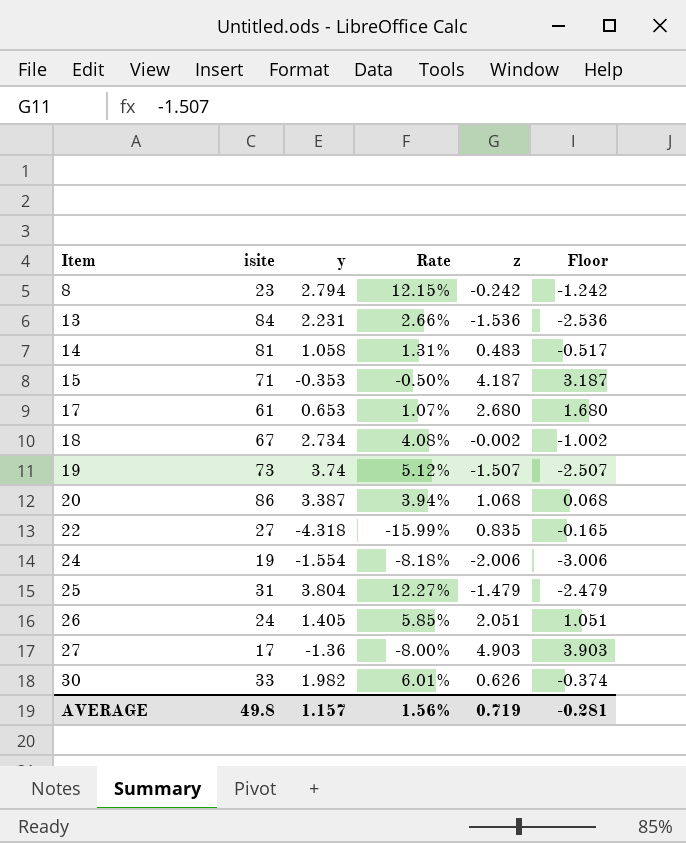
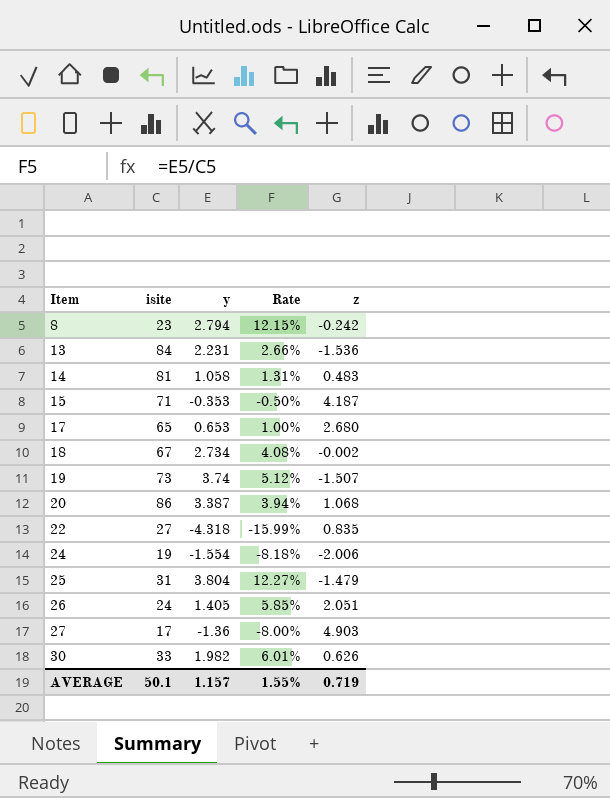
column Floor | formula: [z] - 1 -> none
17 | isite: 61 -> 65
17 | Rate: 1.07% -> 1.00%
AVERAGE | isite: 49.8 -> 50.1
AVERAGE | Rate: 1.56% -> 1.55%

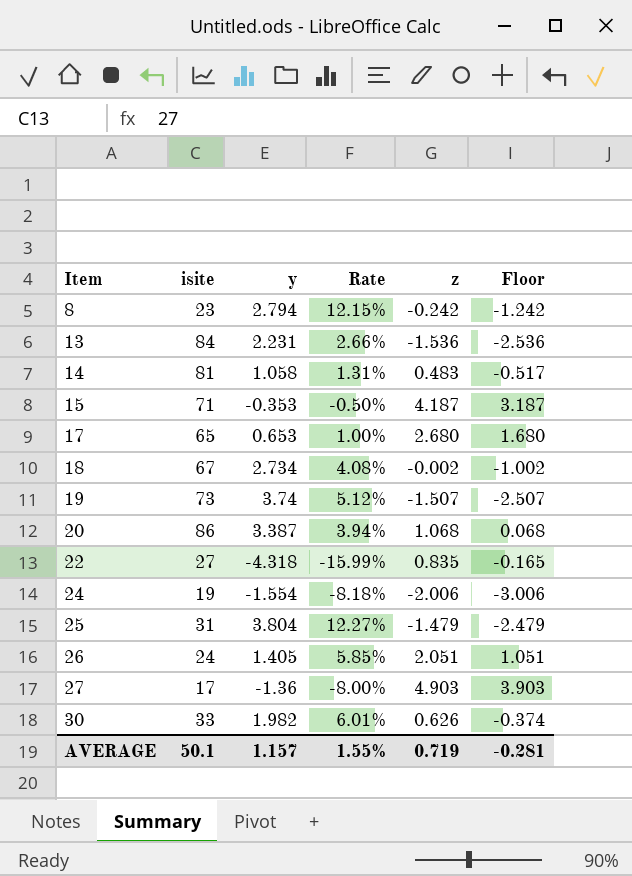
column Floor | formula: none -> [z] - 1

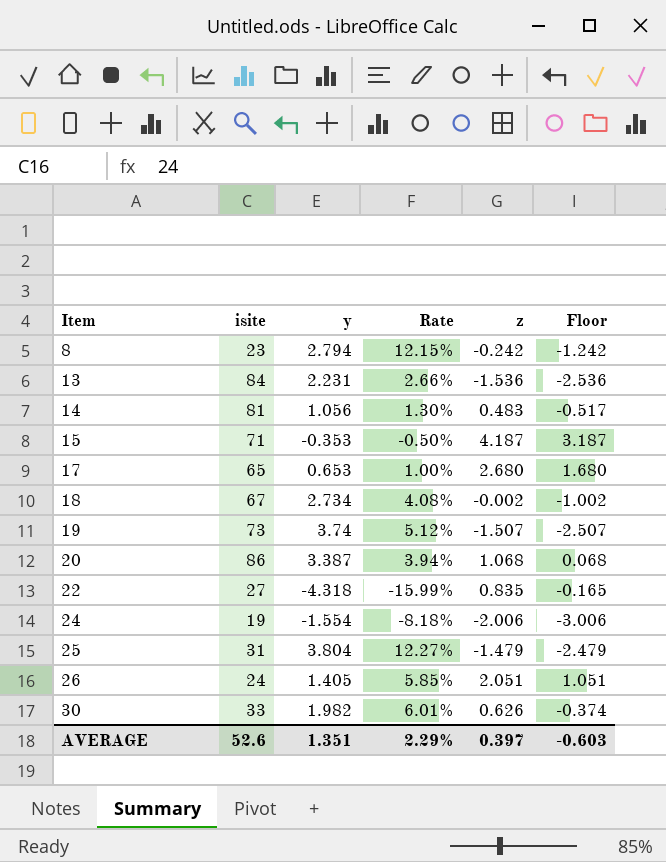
row 27: 17 | -1.36 | -8.00% | 4.903 | 3.903 -> none
14 | y: 1.058 -> 1.056
14 | Rate: 1.31% -> 1.30%
AVERAGE | isite: 50.1 -> 52.6
AVERAGE | y: 1.157 -> 1.351
AVERAGE | Rate: 1.55% -> 2.29%
AVERAGE | z: 0.719 -> 0.397
AVERAGE | Floor: -0.281 -> -0.603

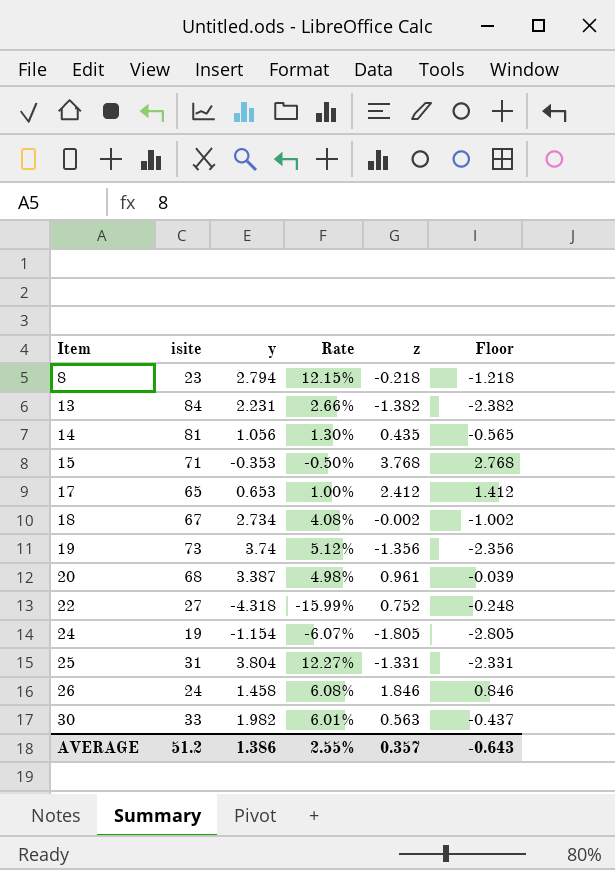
8 | z: -0.242 -> -0.218
8 | Floor: -1.242 -> -1.218
13 | z: -1.536 -> -1.382
13 | Floor: -2.536 -> -2.382
14 | z: 0.483 -> 0.435
14 | Floor: -0.517 -> -0.565
15 | z: 4.187 -> 3.768
15 | Floor: 3.187 -> 2.768
17 | z: 2.680 -> 2.412
17 | Floor: 1.680 -> 1.412
19 | z: -1.507 -> -1.356
19 | Floor: -2.507 -> -2.356
20 | isite: 86 -> 68
20 | Rate: 3.94% -> 4.98%
20 | z: 1.068 -> 0.961
20 | Floor: 0.068 -> -0.039
22 | z: 0.835 -> 0.752
22 | Floor: -0.165 -> -0.248
24 | y: -1.554 -> -1.154
24 | Rate: -8.18% -> -6.07%
24 | z: -2.006 -> -1.805
24 | Floor: -3.006 -> -2.805
25 | z: -1.479 -> -1.331
25 | Floor: -2.479 -> -2.331
26 | y: 1.405 -> 1.458
26 | Rate: 5.85% -> 6.08%
26 | z: 2.051 -> 1.846
26 | Floor: 1.051 -> 0.846
30 | z: 0.626 -> 0.563
30 | Floor: -0.374 -> -0.437
AVERAGE | isite: 52.6 -> 51.2
AVERAGE | y: 1.351 -> 1.386
AVERAGE | Rate: 2.29% -> 2.55%
AVERAGE | z: 0.397 -> 0.357
AVERAGE | Floor: -0.603 -> -0.643

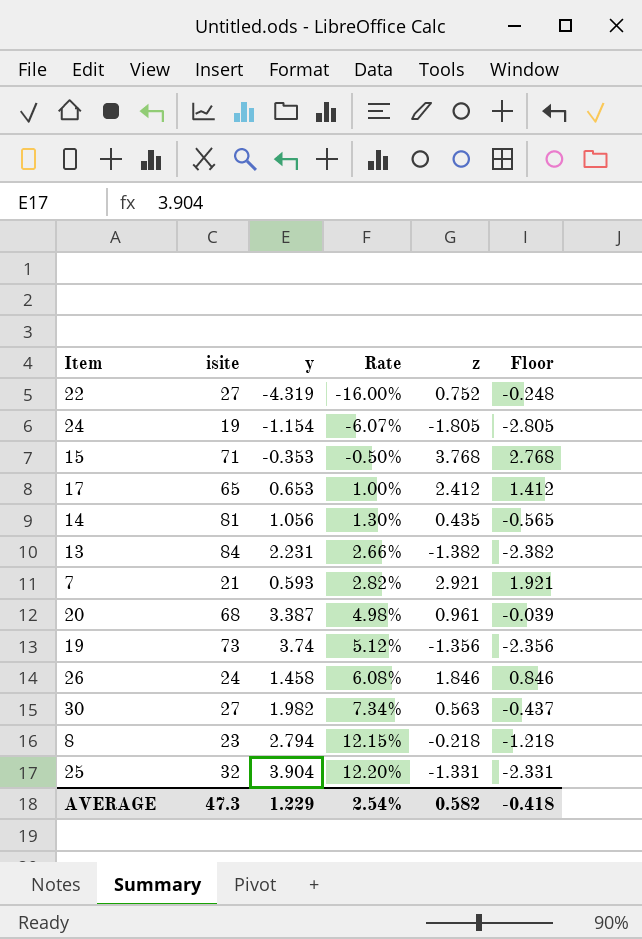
row order: Item ascending -> Rate ascending
row 18: 67 | 2.734 | 4.08% | -0.002 | -1.002 -> none
22 | y: -4.318 -> -4.319
22 | Rate: -15.99% -> -16.00%
row 7: none -> 21 | 0.593 | 2.82% | 2.921 | 1.921
30 | isite: 33 -> 27
30 | Rate: 6.01% -> 7.34%
25 | isite: 31 -> 32
25 | y: 3.804 -> 3.904
25 | Rate: 12.27% -> 12.20%
AVERAGE | isite: 51.2 -> 47.3
AVERAGE | y: 1.386 -> 1.229
AVERAGE | Rate: 2.55% -> 2.54%
AVERAGE | z: 0.357 -> 0.582
AVERAGE | Floor: -0.643 -> -0.418

